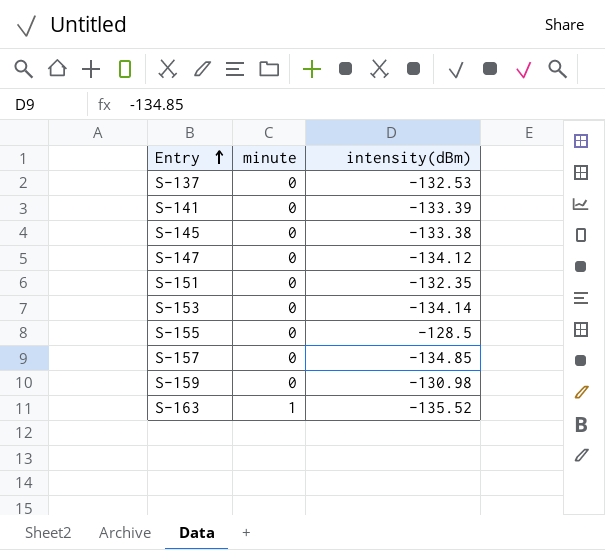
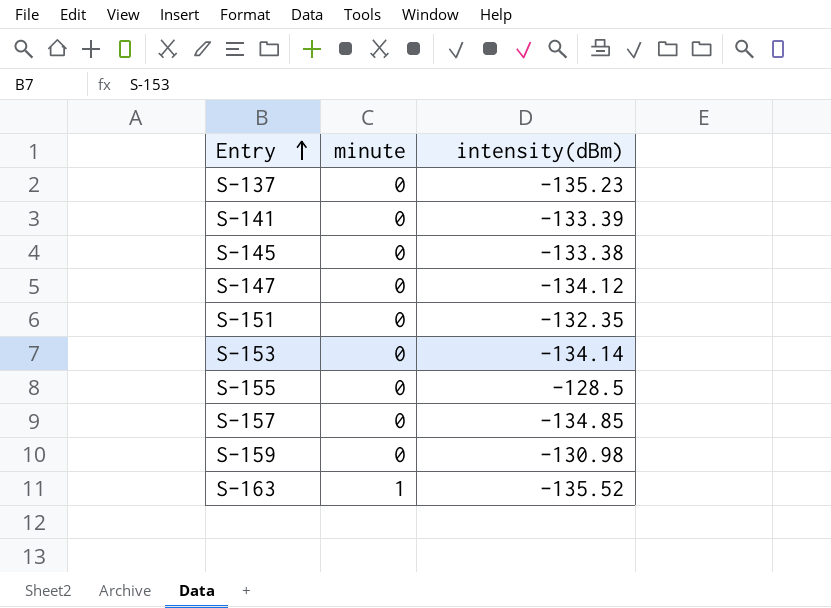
S-137 | intensity(dBm): -132.53 -> -135.23

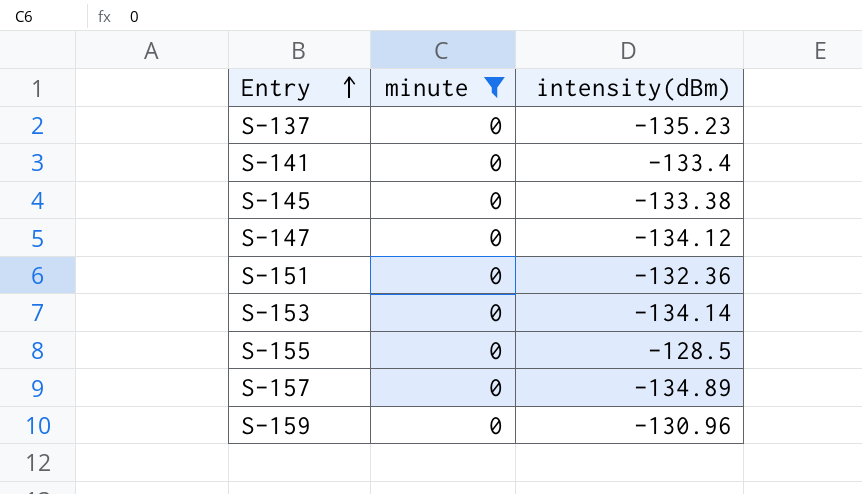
filter: none -> minute = 0
S-141 | intensity(dBm): -133.39 -> -133.4
S-151 | intensity(dBm): -132.35 -> -132.36
S-157 | intensity(dBm): -134.85 -> -134.89
S-159 | intensity(dBm): -130.98 -> -130.96

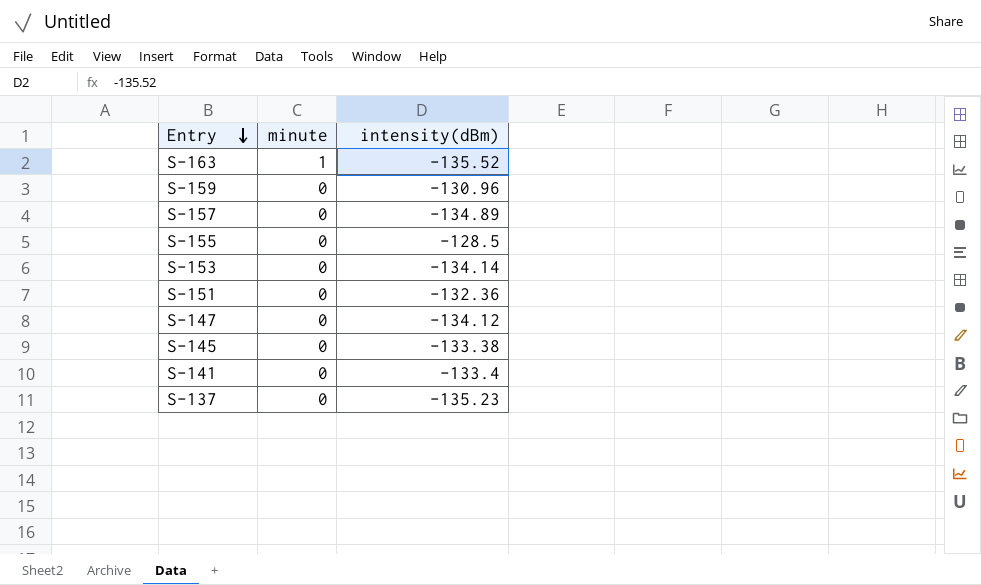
filter: minute = 0 -> none
row order: Entry ascending -> Entry descending

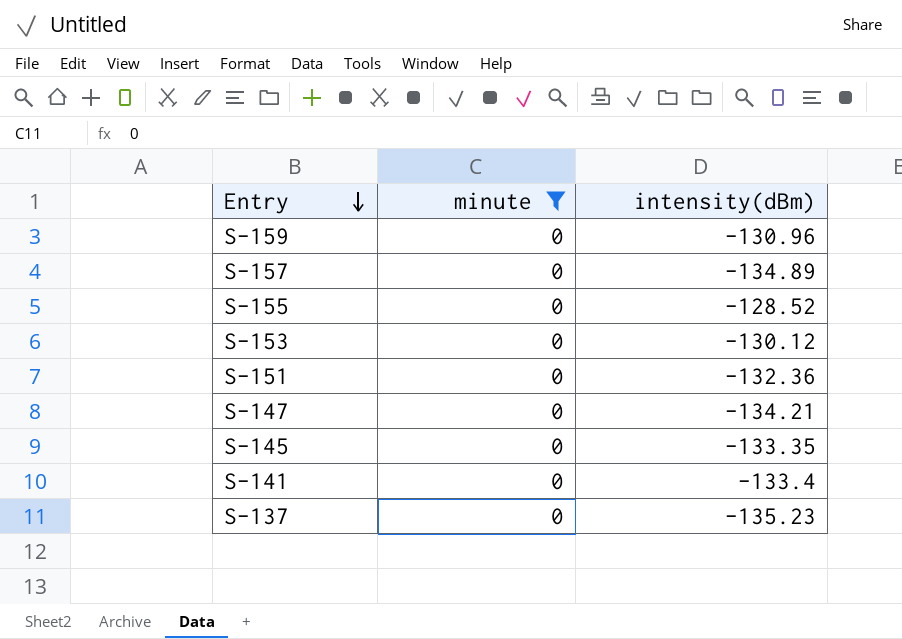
filter: none -> minute = 0
S-155 | intensity(dBm): -128.5 -> -128.52
S-153 | intensity(dBm): -134.14 -> -130.12
S-147 | intensity(dBm): -134.12 -> -134.21
S-145 | intensity(dBm): -133.38 -> -133.35

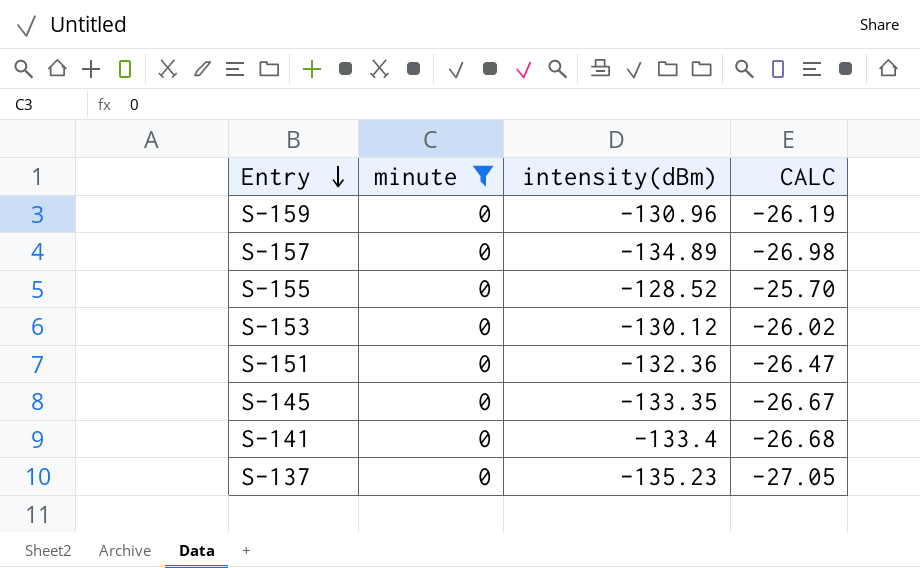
column CALC | formula: none -> [intensity(dBm)] * 0.2
row S-147: 0 | -134.21 -> none

